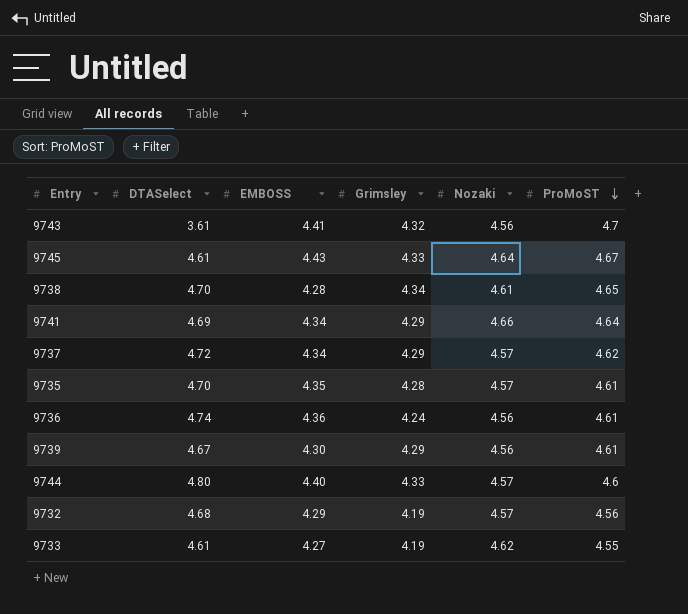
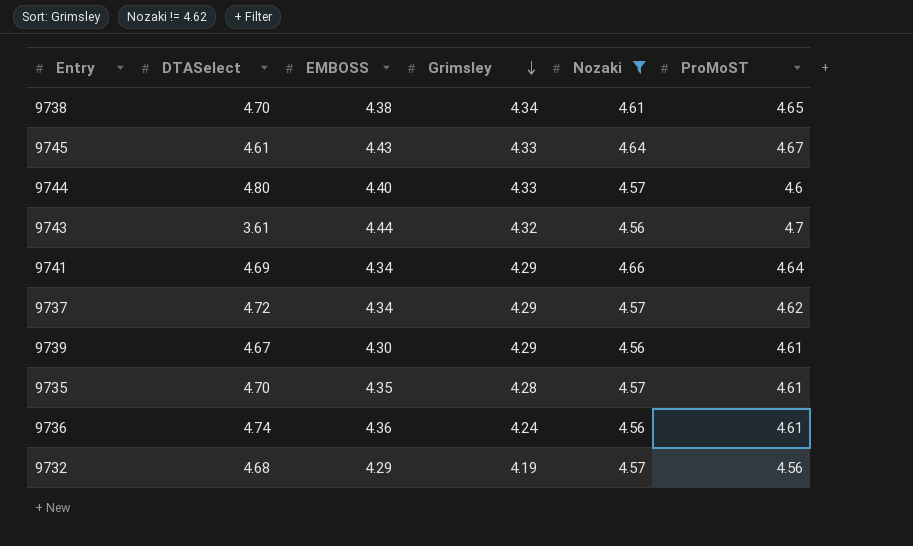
filter: none -> Nozaki != 4.62
row order: ProMoST descending -> Grimsley descending
9738 | EMBOSS: 4.28 -> 4.38
9743 | EMBOSS: 4.41 -> 4.44

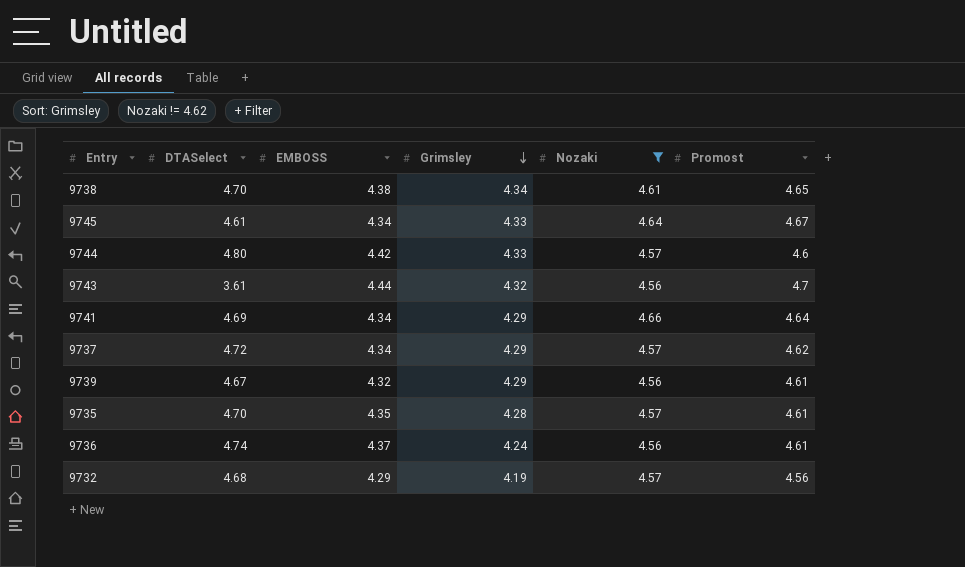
column name: ProMoST -> Promost
9745 | EMBOSS: 4.43 -> 4.34
9744 | EMBOSS: 4.40 -> 4.42
9739 | EMBOSS: 4.30 -> 4.32
9736 | EMBOSS: 4.36 -> 4.37

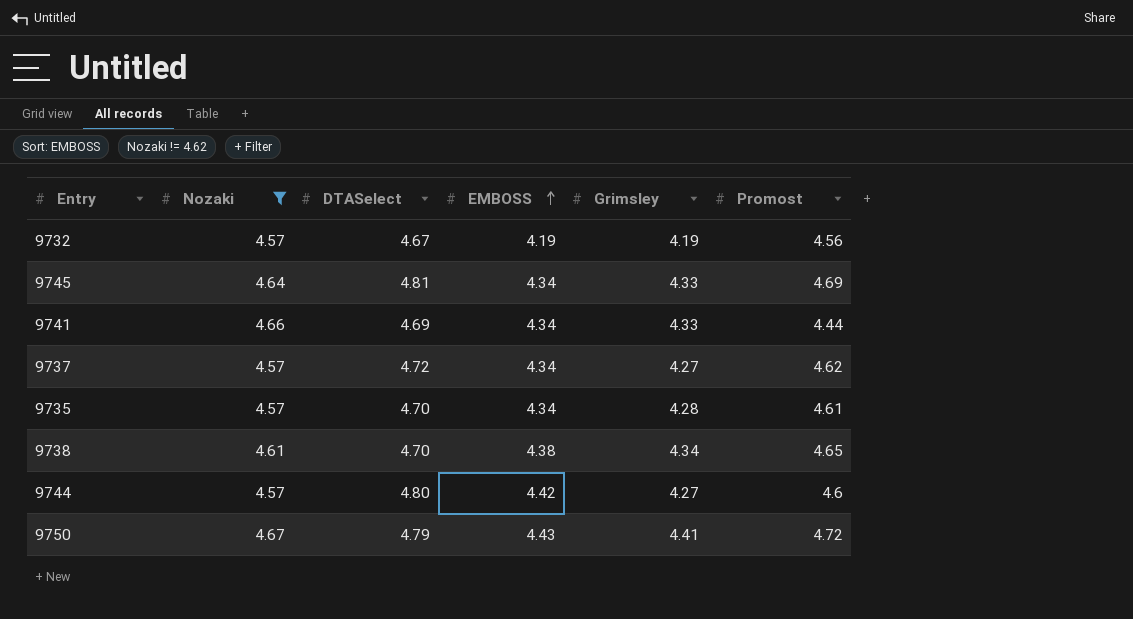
row order: Grimsley descending -> EMBOSS ascending
column Nozaki | position: 5 -> 2
row 9743: 3.61 | 4.44 | 4.32 | 4.56 | 4.7 -> none
row 9739: 4.67 | 4.32 | 4.29 | 4.56 | 4.61 -> none
row 9736: 4.74 | 4.37 | 4.24 | 4.56 | 4.61 -> none
9732 | DTASelect: 4.68 -> 4.67
9732 | EMBOSS: 4.29 -> 4.19
9745 | DTASelect: 4.61 -> 4.81
9745 | Promost: 4.67 -> 4.69
9741 | Grimsley: 4.29 -> 4.33
9741 | Promost: 4.64 -> 4.44
9737 | Grimsley: 4.29 -> 4.27
9735 | EMBOSS: 4.35 -> 4.34
9744 | Grimsley: 4.33 -> 4.27
row 9750: none -> 4.67 | 4.79 | 4.43 | 4.41 | 4.72

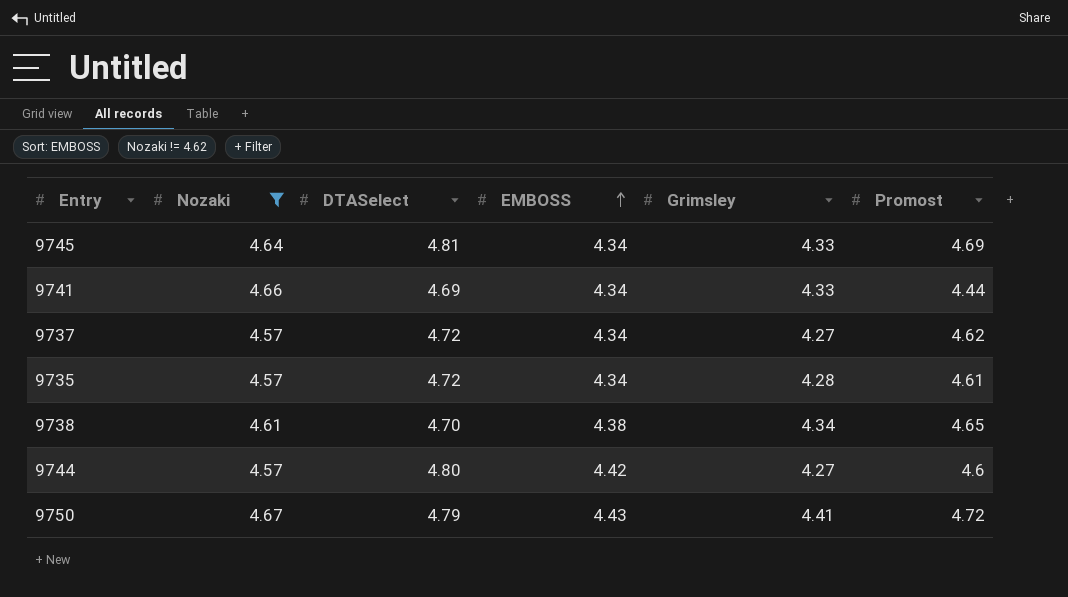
row 9732: 4.57 | 4.67 | 4.19 | 4.19 | 4.56 -> none
9735 | DTASelect: 4.70 -> 4.72

